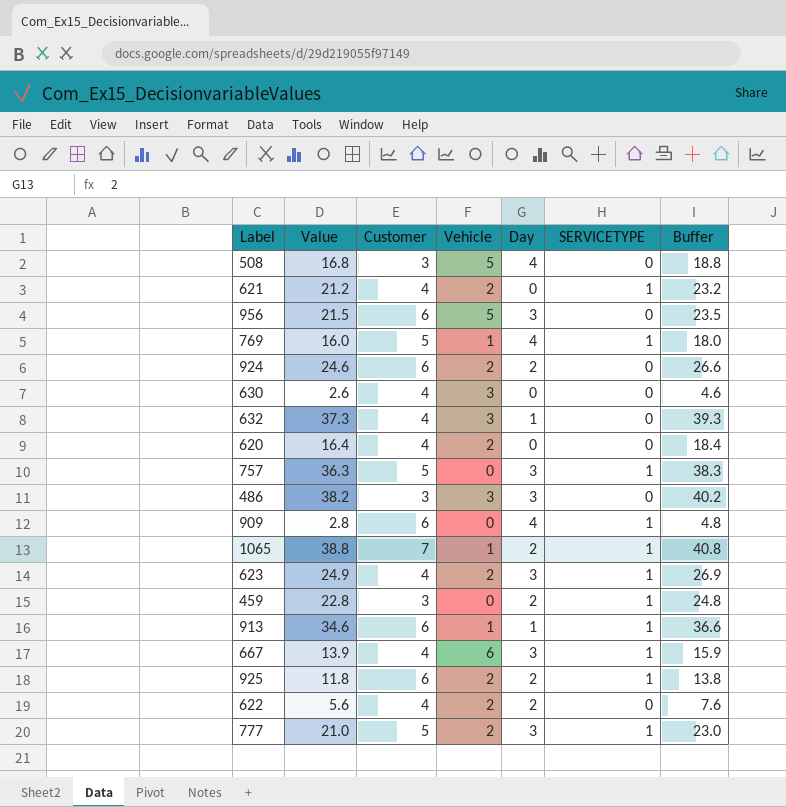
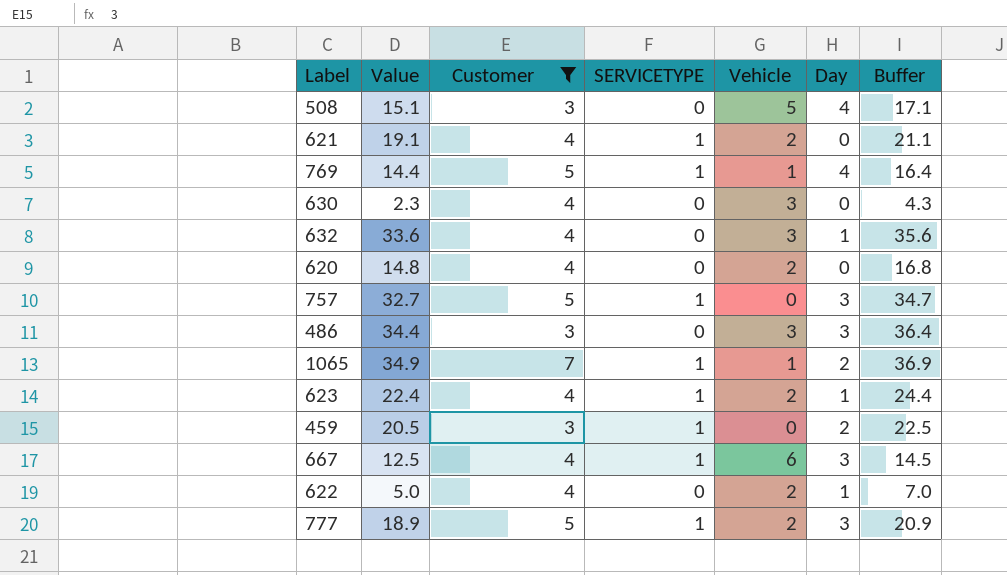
filter: none -> Customer != 6
column SERVICETYPE | position: 6 -> 4
508 | Value: 16.8 -> 15.1
508 | Buffer: 18.8 -> 17.1
621 | Value: 21.2 -> 19.1
621 | Buffer: 23.2 -> 21.1
769 | Value: 16.0 -> 14.4
769 | Buffer: 18.0 -> 16.4
630 | Value: 2.6 -> 2.3
630 | Buffer: 4.6 -> 4.3
632 | Value: 37.3 -> 33.6
632 | Buffer: 39.3 -> 35.6
620 | Value: 16.4 -> 14.8
620 | Buffer: 18.4 -> 16.8
757 | Value: 36.3 -> 32.7
757 | Buffer: 38.3 -> 34.7
486 | Value: 38.2 -> 34.4
486 | Buffer: 40.2 -> 36.4
1065 | Value: 38.8 -> 34.9
1065 | Buffer: 40.8 -> 36.9
623 | Value: 24.9 -> 22.4
623 | Day: 3 -> 1
623 | Buffer: 26.9 -> 24.4
459 | Value: 22.8 -> 20.5
459 | Buffer: 24.8 -> 22.5
667 | Value: 13.9 -> 12.5
667 | Buffer: 15.9 -> 14.5
622 | Value: 5.6 -> 5.0
622 | Day: 2 -> 1
622 | Buffer: 7.6 -> 7.0
777 | Value: 21.0 -> 18.9
777 | Buffer: 23.0 -> 20.9

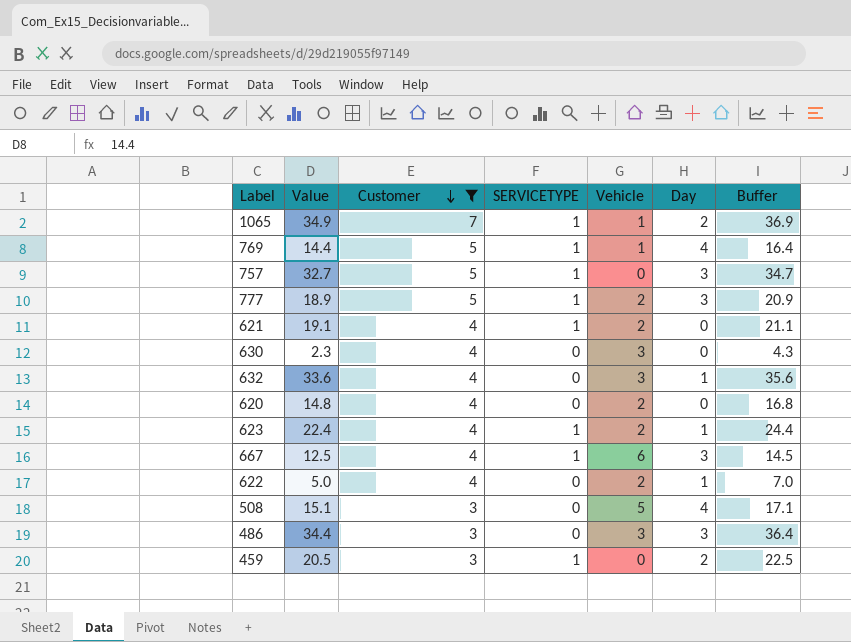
row order: none -> Customer descending

